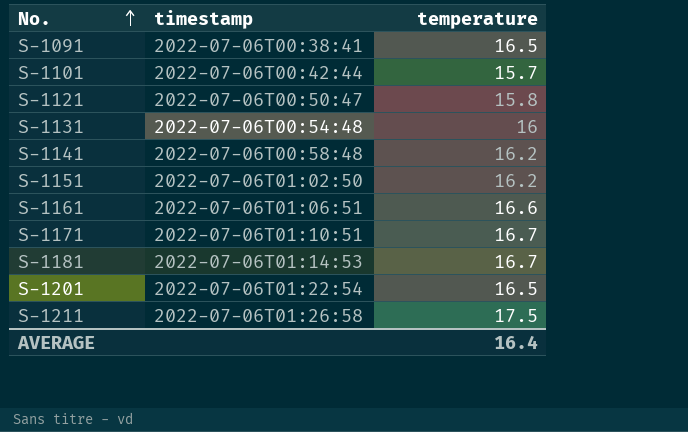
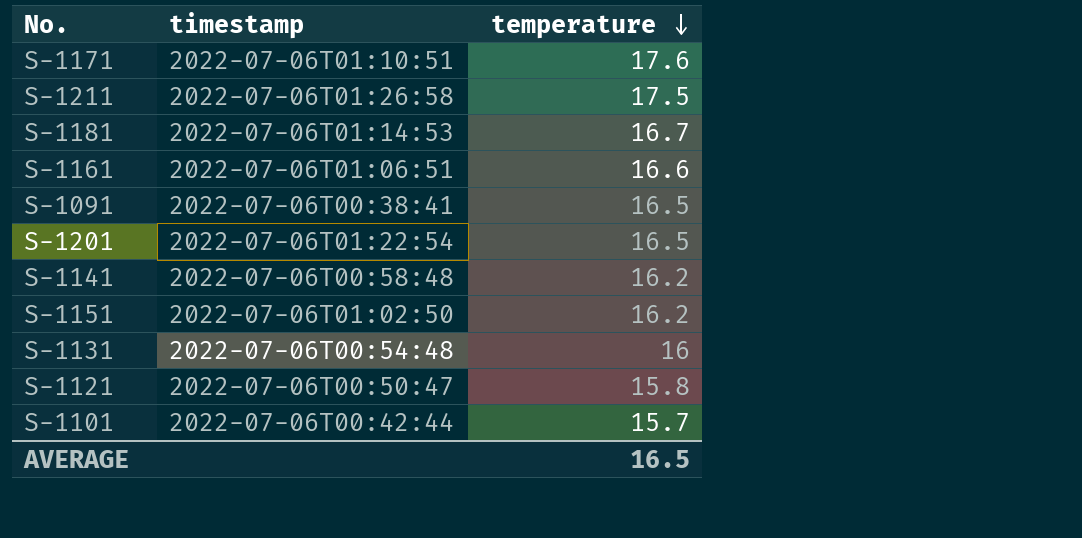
row order: No. ascending -> temperature descending
S-1171 | temperature: 16.7 -> 17.6
AVERAGE | temperature: 16.4 -> 16.5

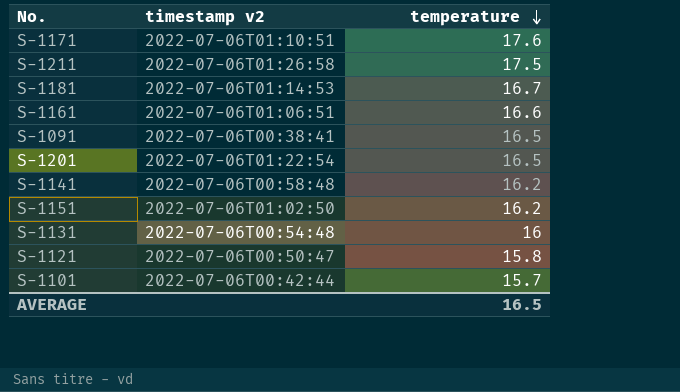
column name: timestamp -> timestamp v2

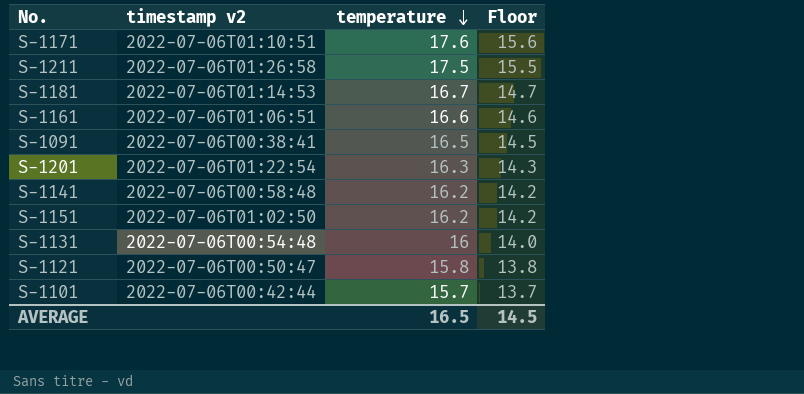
column Floor | formula: none -> [temperature] - 2
S-1201 | temperature: 16.5 -> 16.3

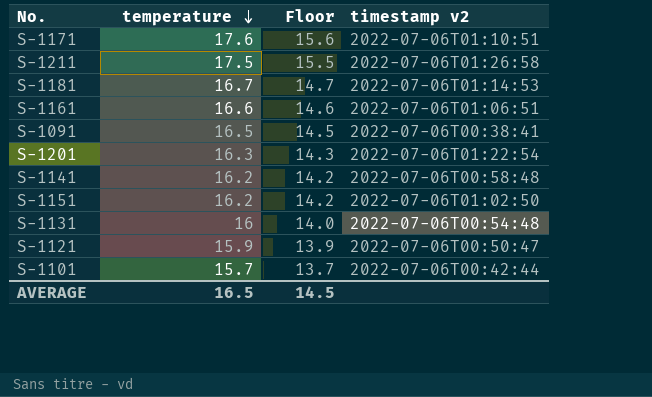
column timestamp v2 | position: 2 -> 4
S-1121 | temperature: 15.8 -> 15.9
S-1121 | Floor: 13.8 -> 13.9

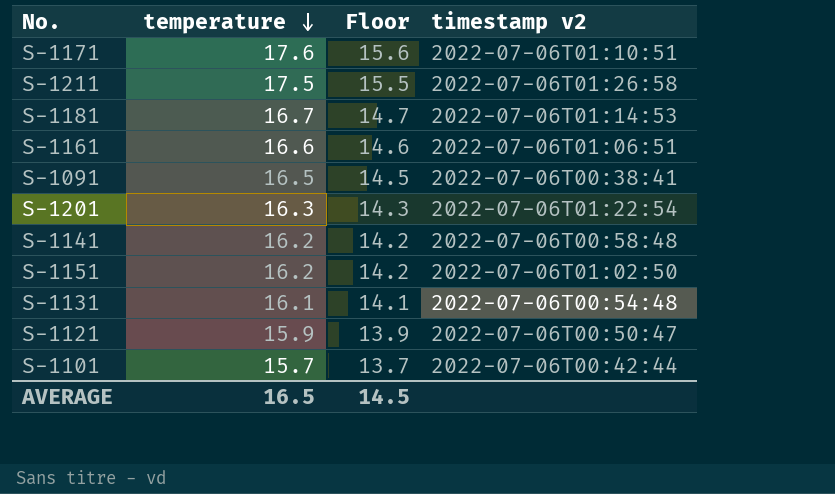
S-1131 | temperature: 16 -> 16.1
S-1131 | Floor: 14.0 -> 14.1

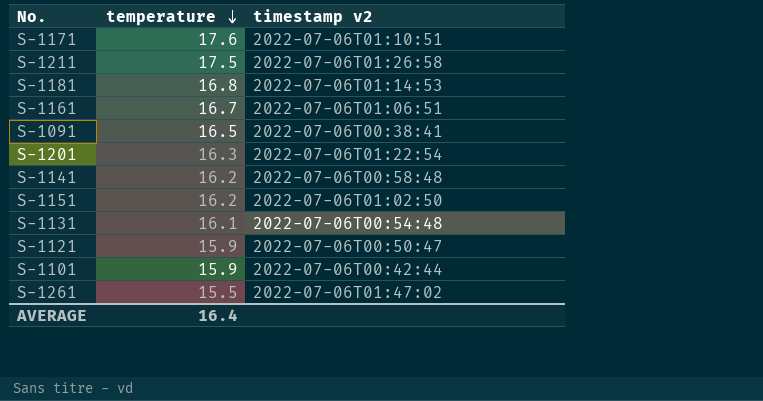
column Floor | formula: [temperature] - 2 -> none
S-1181 | temperature: 16.7 -> 16.8
S-1161 | temperature: 16.6 -> 16.7
S-1101 | temperature: 15.7 -> 15.9
row S-1261: none -> 15.5 | 2022-07-06T01:47:02
AVERAGE | temperature: 16.5 -> 16.4

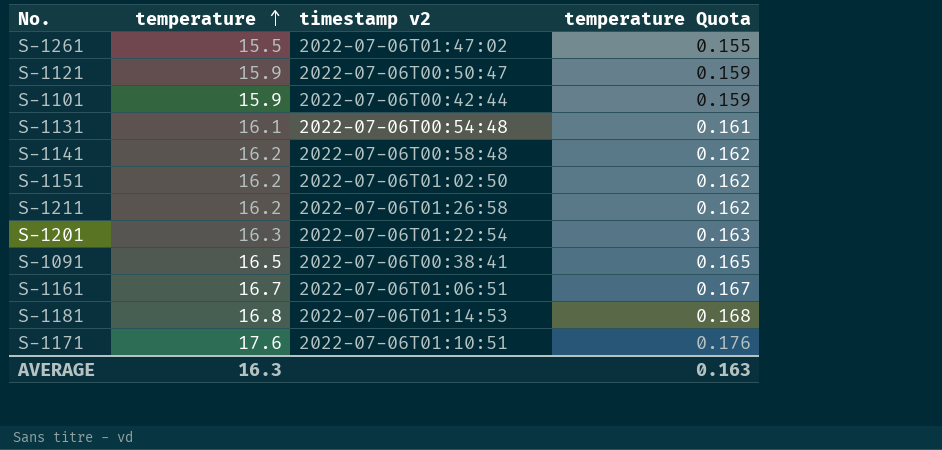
row order: temperature descending -> temperature ascending
column temperature Quota | formula: none -> [temperature] * 0.01
S-1211 | temperature: 17.5 -> 16.2
AVERAGE | temperature: 16.4 -> 16.3

